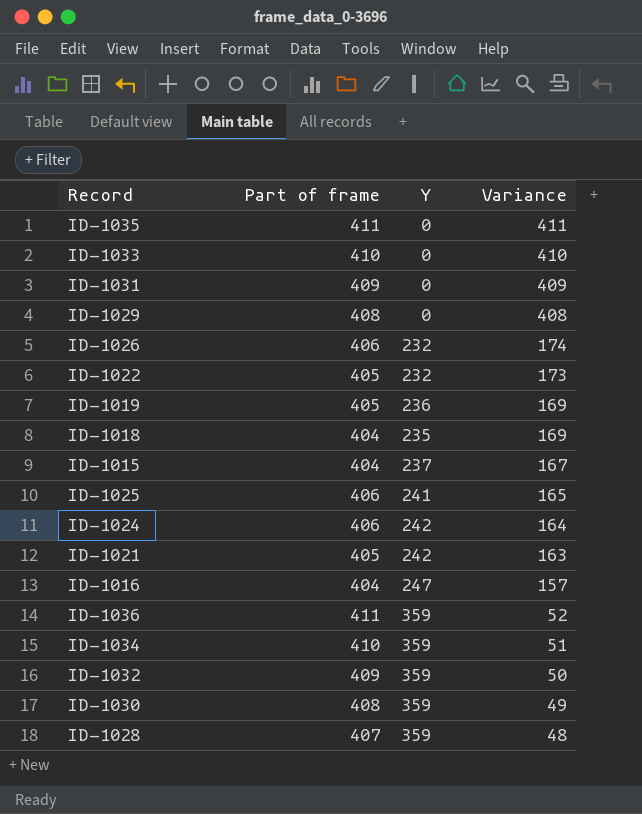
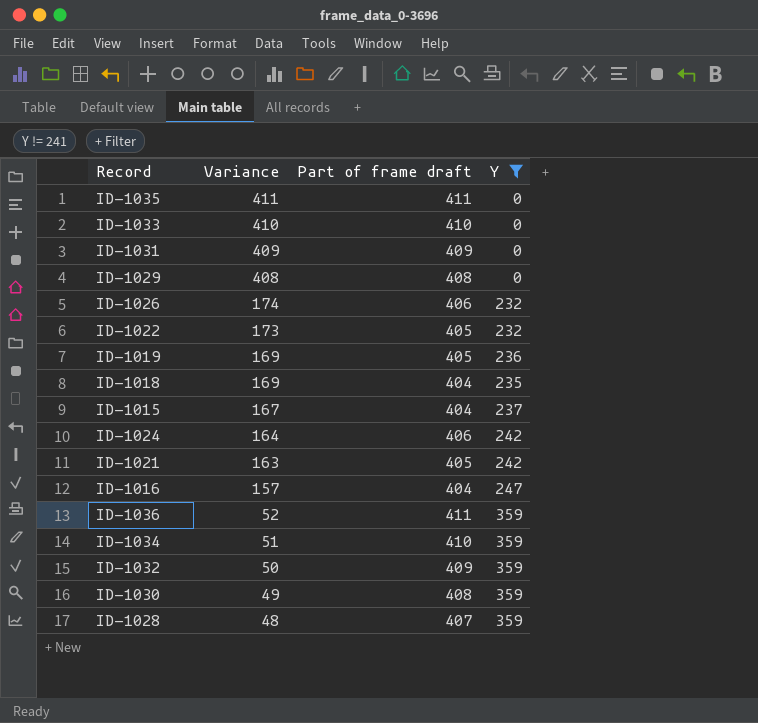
filter: none -> Y != 241
column Variance | position: 4 -> 2
column name: Part of frame -> Part of frame draft

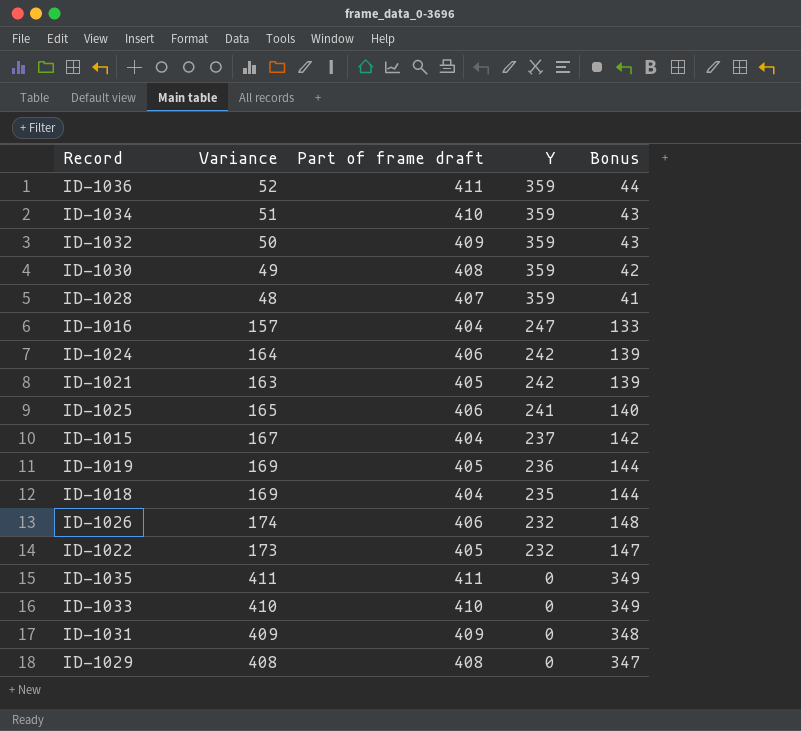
filter: Y != 241 -> none
row order: Variance descending -> Y descending
column Bonus | formula: none -> [Variance] * 0.85

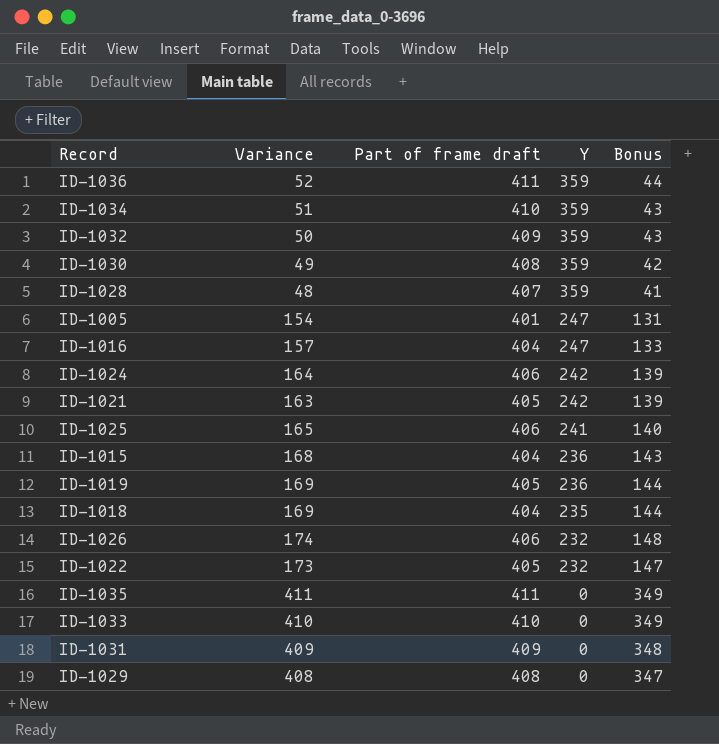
row ID-1005: none -> 154 | 401 | 247 | 131
ID-1015 | Variance: 167 -> 168
ID-1015 | Y: 237 -> 236
ID-1015 | Bonus: 142 -> 143

